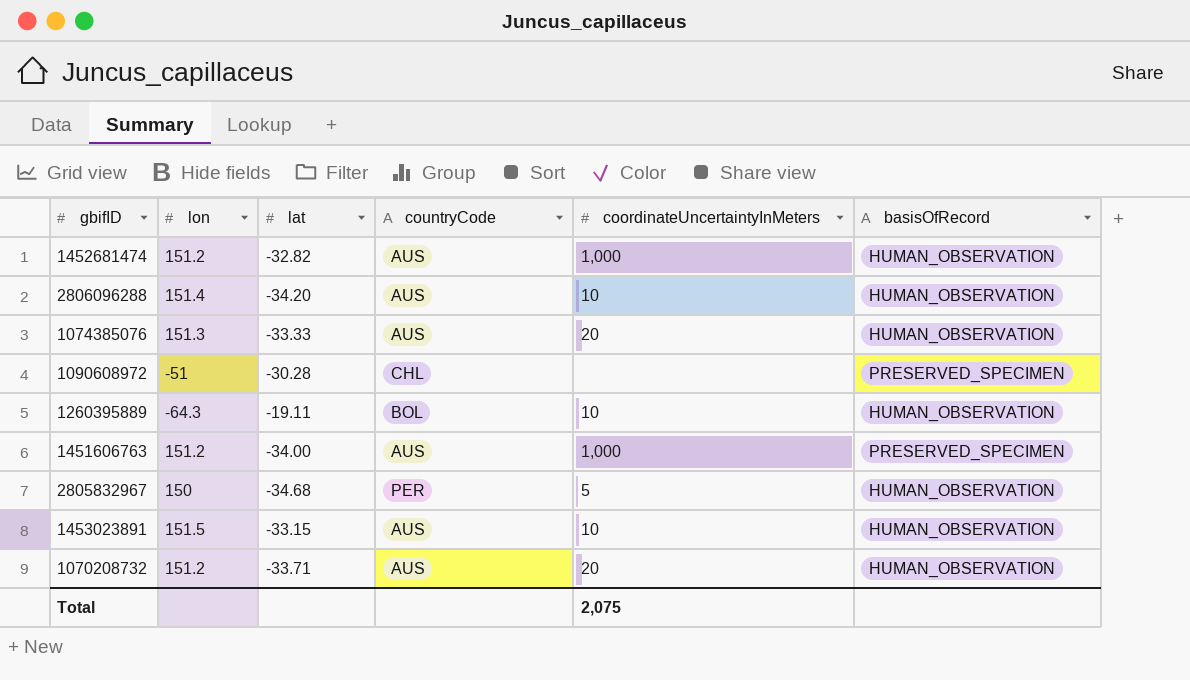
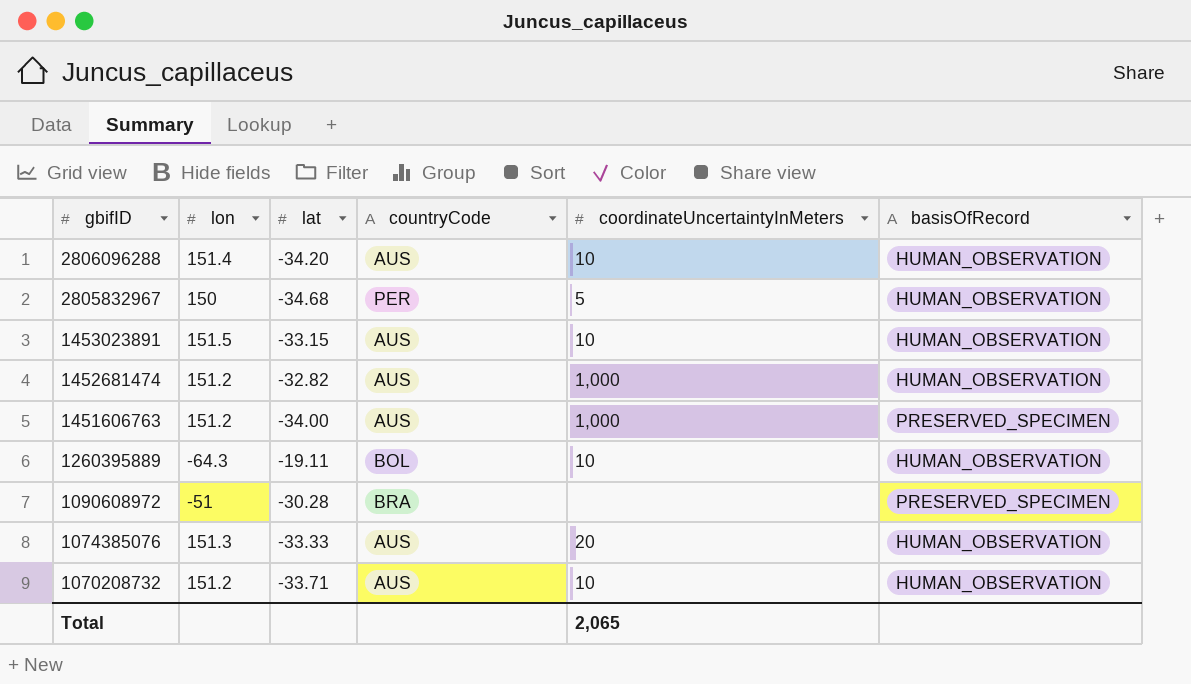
row order: none -> gbifID descending
1090608972 | countryCode: CHL -> BRA
1070208732 | coordinateUncertaintyInMeters: 20 -> 10
Total | coordinateUncertaintyInMeters: 2,075 -> 2,065

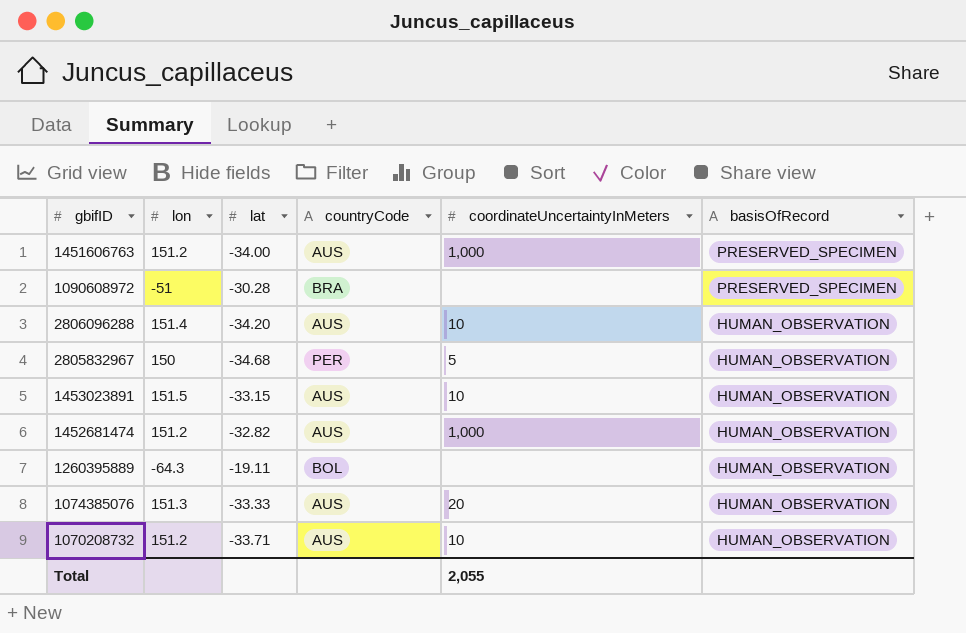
row order: gbifID descending -> basisOfRecord descending
1260395889 | coordinateUncertaintyInMeters: 10 -> none
Total | coordinateUncertaintyInMeters: 2,065 -> 2,055

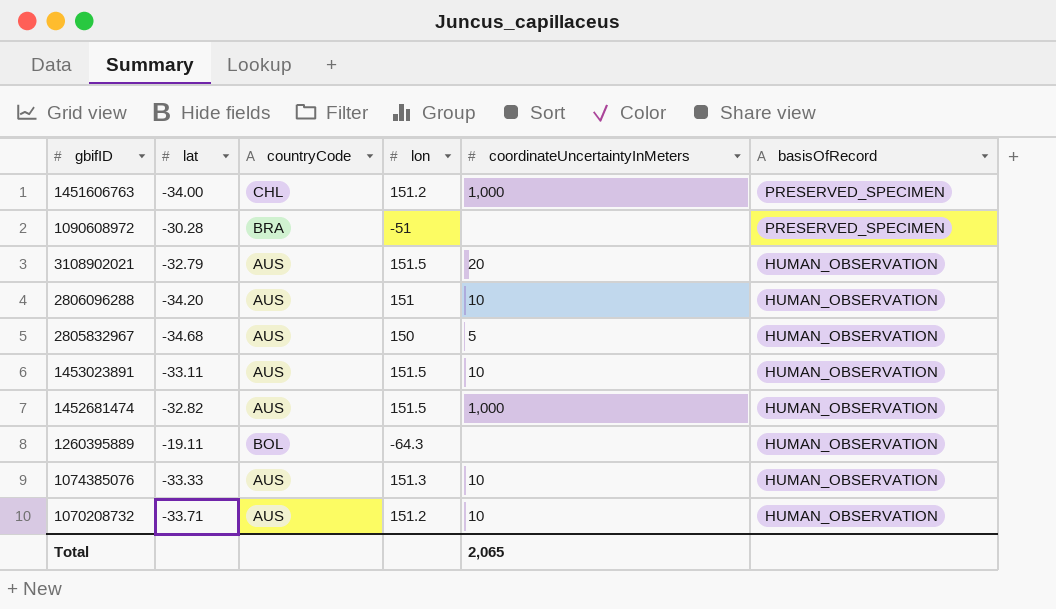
column lon | position: 2 -> 4
1451606763 | countryCode: AUS -> CHL
row 3108902021: none -> -32.79 | AUS | 151.5 | 20 | HUMAN_OBSERVATION
2806096288 | lon: 151.4 -> 151
2805832967 | countryCode: PER -> AUS
1453023891 | lat: -33.15 -> -33.11
1452681474 | lon: 151.2 -> 151.5
1074385076 | coordinateUncertaintyInMeters: 20 -> 10
Total | coordinateUncertaintyInMeters: 2,055 -> 2,065

